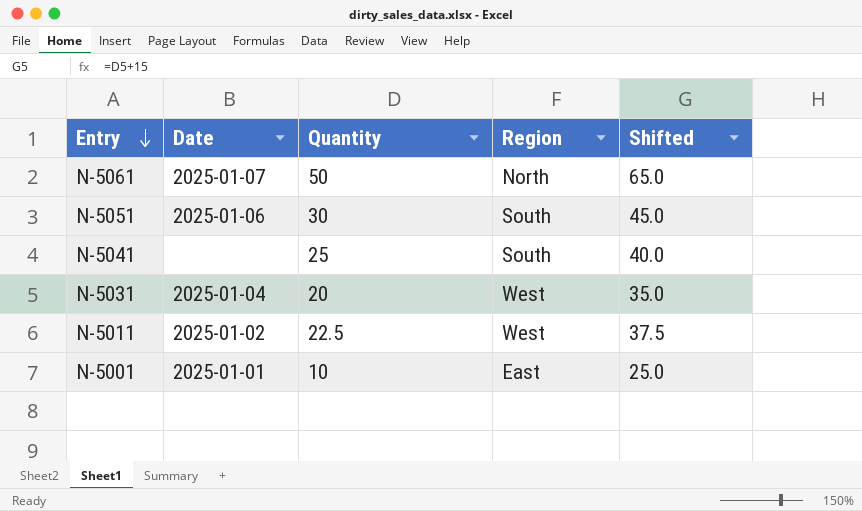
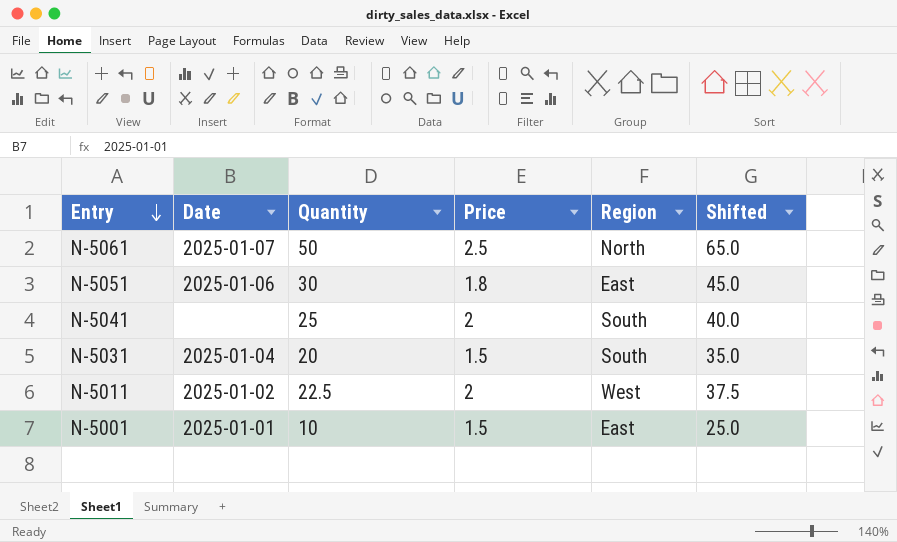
column Price | position: none -> 4
N-5051 | Region: South -> East
N-5031 | Region: West -> South

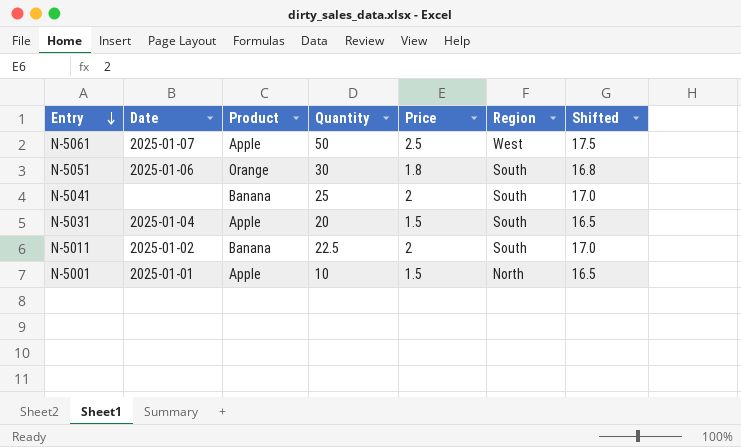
column Product | position: none -> 3
column Shifted | formula: [Quantity] + 15 -> [Price] + 15
N-5061 | Region: North -> West
N-5051 | Region: East -> South
N-5011 | Region: West -> South
N-5001 | Region: East -> North

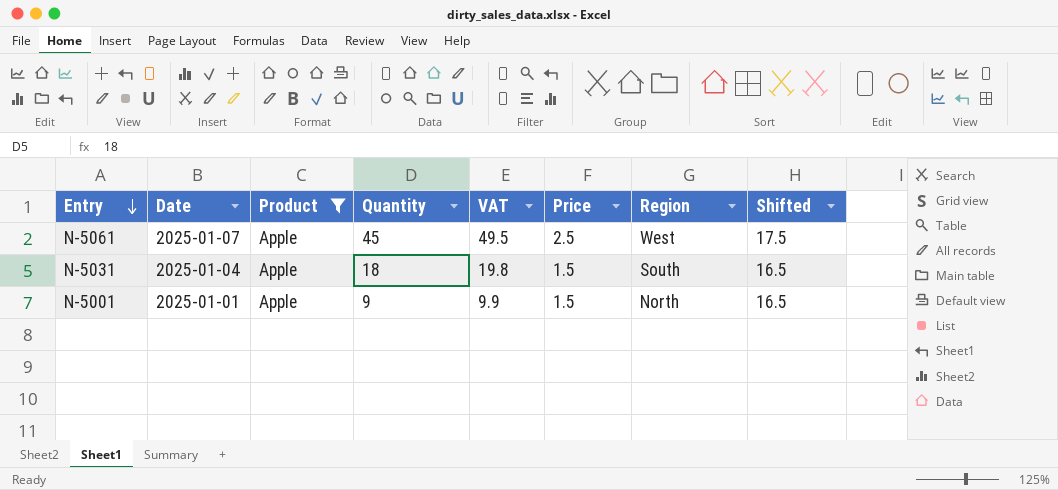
filter: none -> Product = Apple
column VAT | formula: none -> [Quantity] * 1.1
N-5061 | Quantity: 50 -> 45
N-5031 | Quantity: 20 -> 18
N-5001 | Quantity: 10 -> 9

